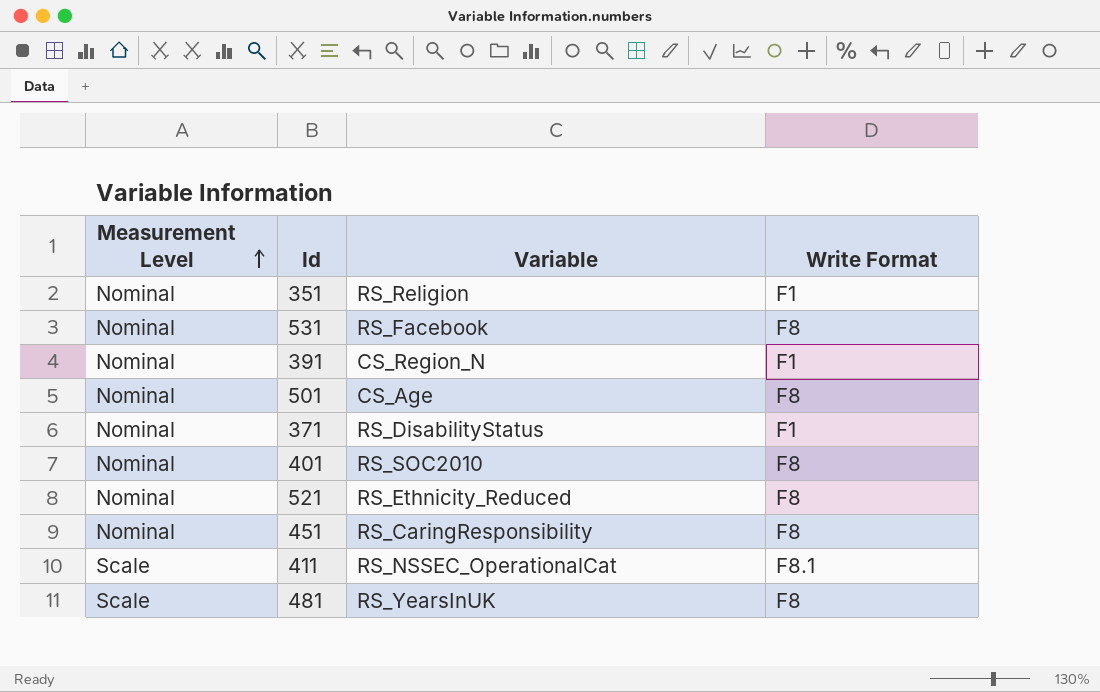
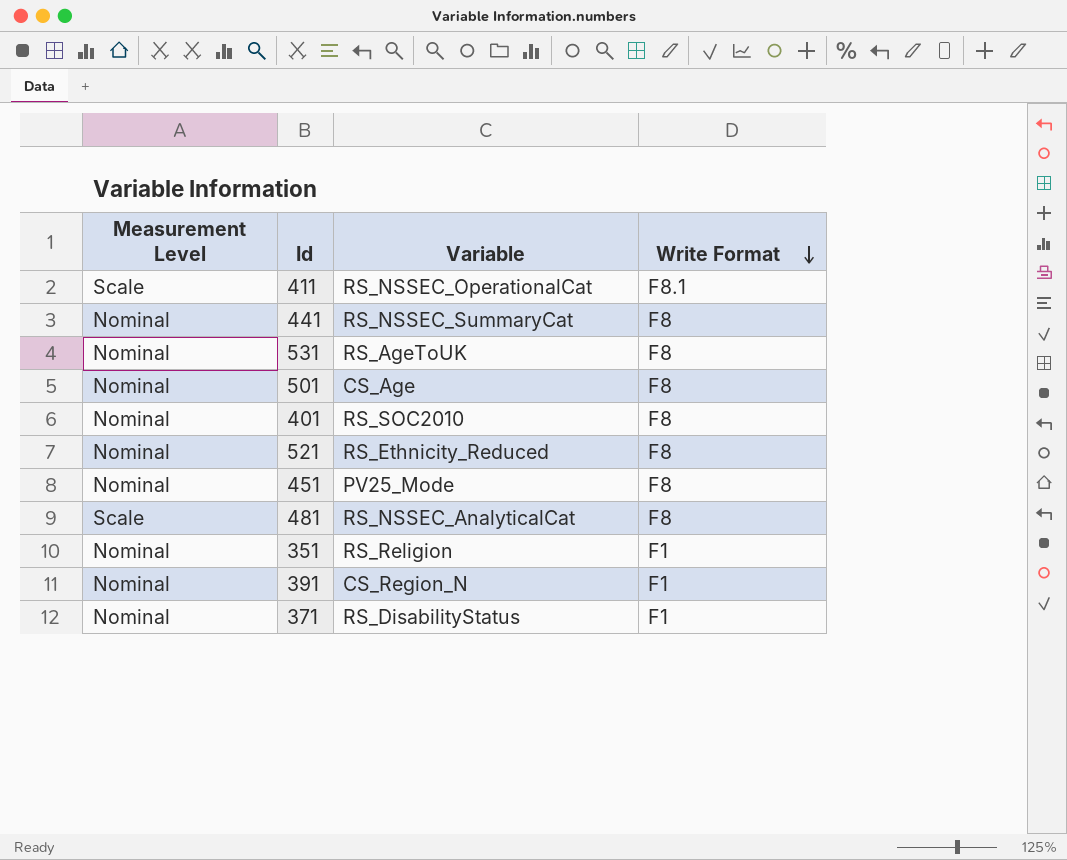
row order: Measurement Level ascending -> Write Format descending
row 441: none -> Nominal | RS_NSSEC_SummaryCat | F8
531 | Variable: RS_Facebook -> RS_AgeToUK
451 | Variable: RS_CaringResponsibility -> PV25_Mode
481 | Variable: RS_YearsInUK -> RS_NSSEC_AnalyticalCat

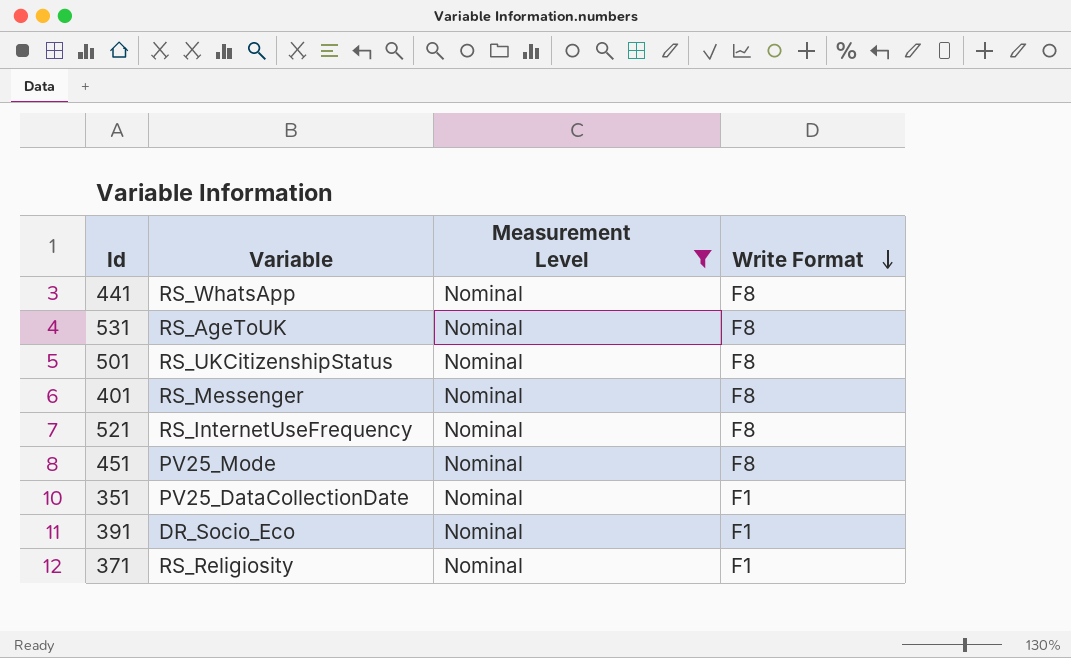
filter: none -> Measurement Level = Nominal
column Measurement Level | position: 1 -> 3
441 | Variable: RS_NSSEC_SummaryCat -> RS_WhatsApp
501 | Variable: CS_Age -> RS_UKCitizenshipStatus
401 | Variable: RS_SOC2010 -> RS_Messenger
521 | Variable: RS_Ethnicity_Reduced -> RS_InternetUseFrequency
351 | Variable: RS_Religion -> PV25_DataCollectionDate
391 | Variable: CS_Region_N -> DR_Socio_Eco
371 | Variable: RS_DisabilityStatus -> RS_Religiosity

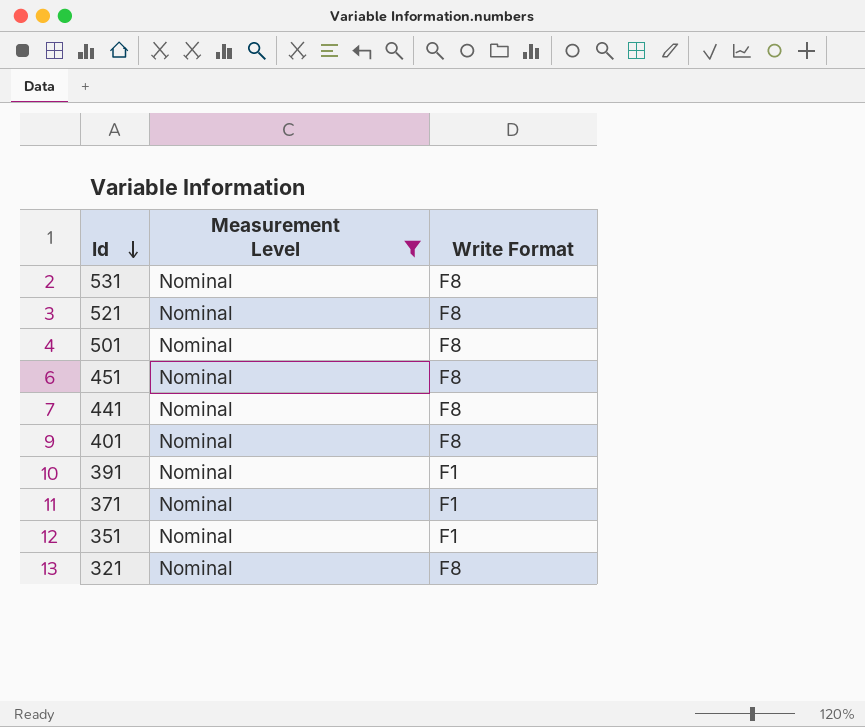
row order: Write Format descending -> Id descending
column Variable | position: 2 -> none
row 321: none -> Nominal | F8

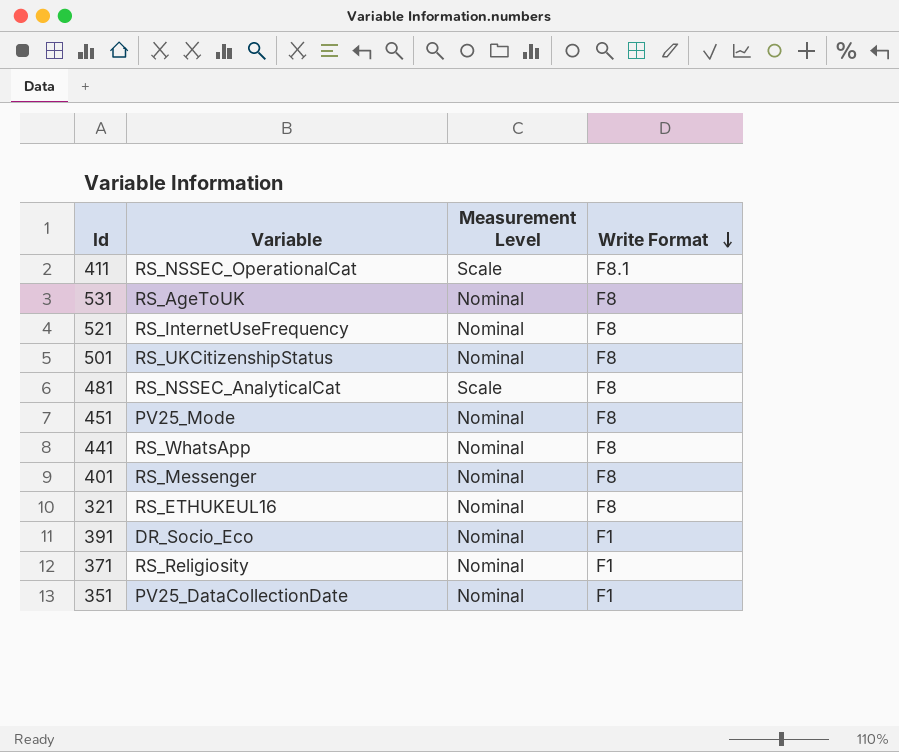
filter: Measurement Level = Nominal -> none
row order: Id descending -> Write Format descending
column Variable | position: none -> 2

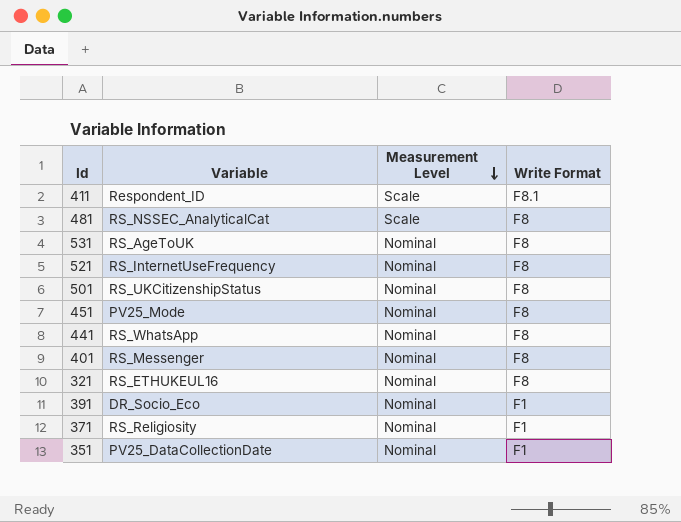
row order: Write Format descending -> Measurement Level descending
411 | Variable: RS_NSSEC_OperationalCat -> Respondent_ID

